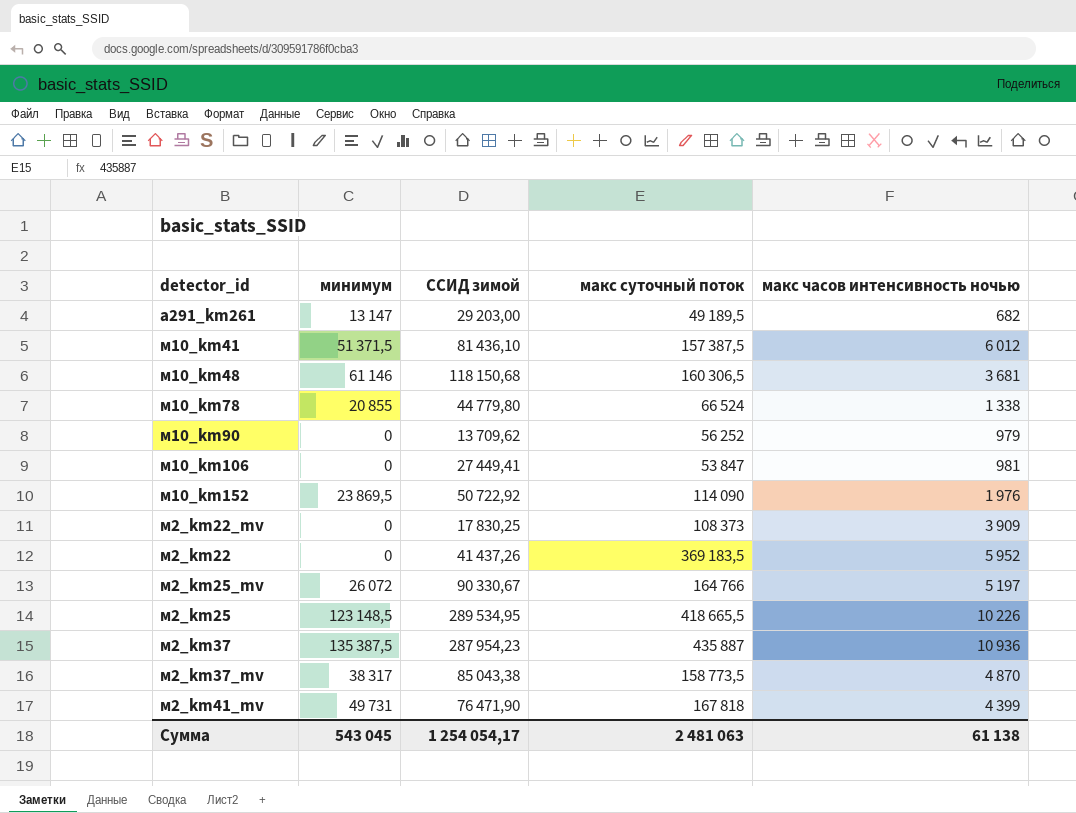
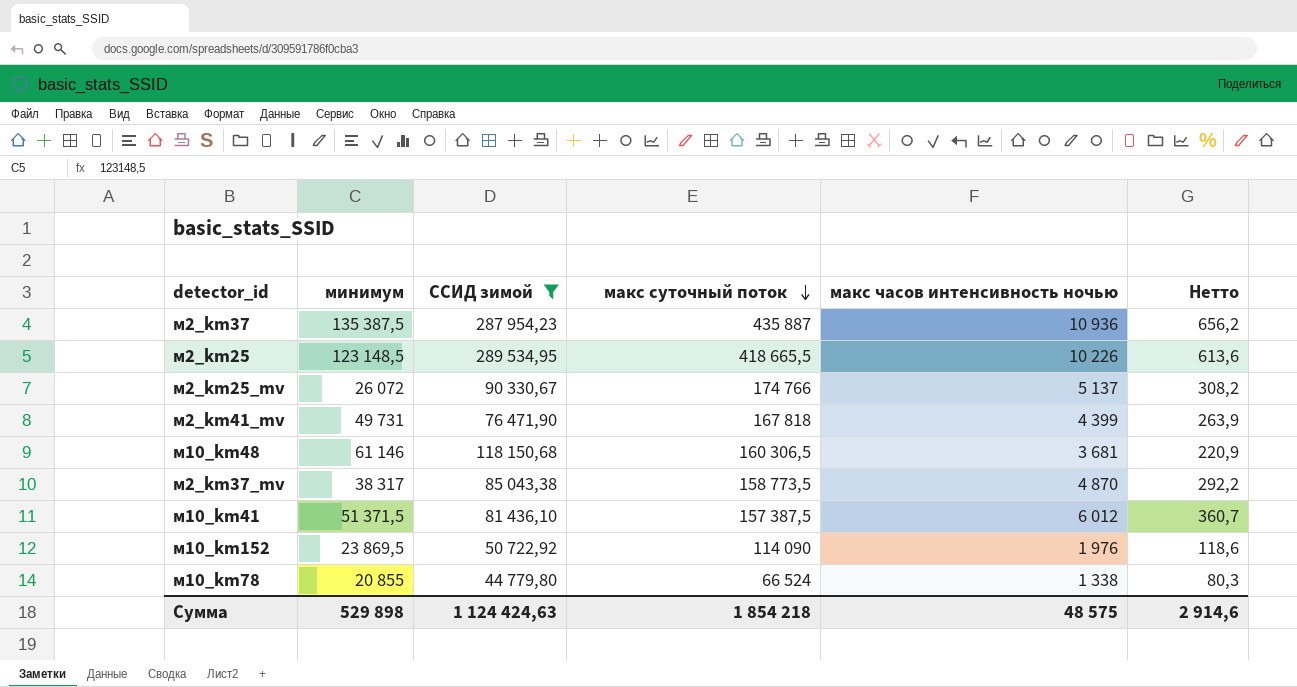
filter: none -> ССИД зимой >= 44 779,80
row order: none -> макс суточный поток descending
column Нетто | formula: none -> [макс часов интенсивность ночью] * 0,06
м2_km25_mv | макс суточный поток: 164 766 -> 174 766
м2_km25_mv | макс часов интенсивность ночью: 5 197 -> 5 137
Сумма | минимум: 543 045 -> 529 898
Сумма | ССИД зимой: 1 254 054,17 -> 1 124 424,63
Сумма | макс суточный поток: 2 481 063 -> 1 854 218
Сумма | макс часов интенсивность ночью: 61 138 -> 48 575

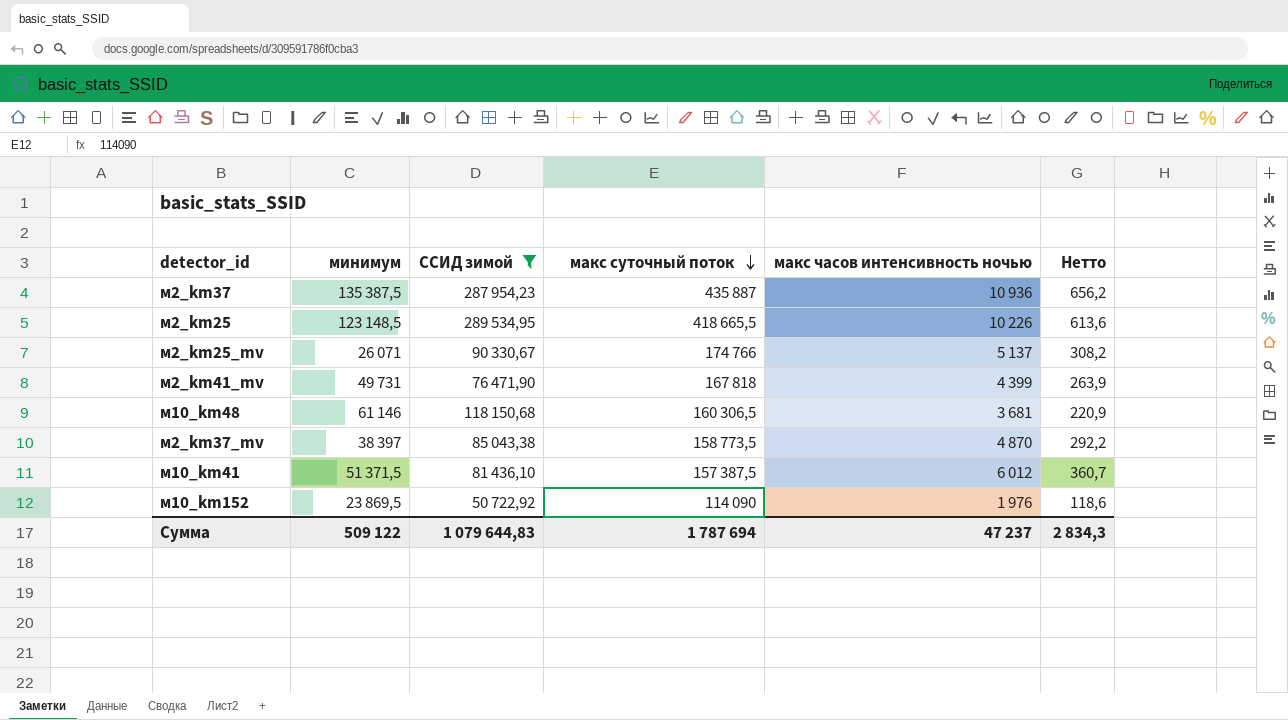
row м10_km78: 20 855 | 44 779,80 | 66 524 | 1 338 | 80,3 -> none
м2_km25_mv | минимум: 26 072 -> 26 071
м2_km37_mv | минимум: 38 317 -> 38 397
Сумма | минимум: 529 898 -> 509 122
Сумма | ССИД зимой: 1 124 424,63 -> 1 079 644,83
Сумма | макс суточный поток: 1 854 218 -> 1 787 694
Сумма | макс часов интенсивность ночью: 48 575 -> 47 237
Сумма | Нетто: 2 914,6 -> 2 834,3

